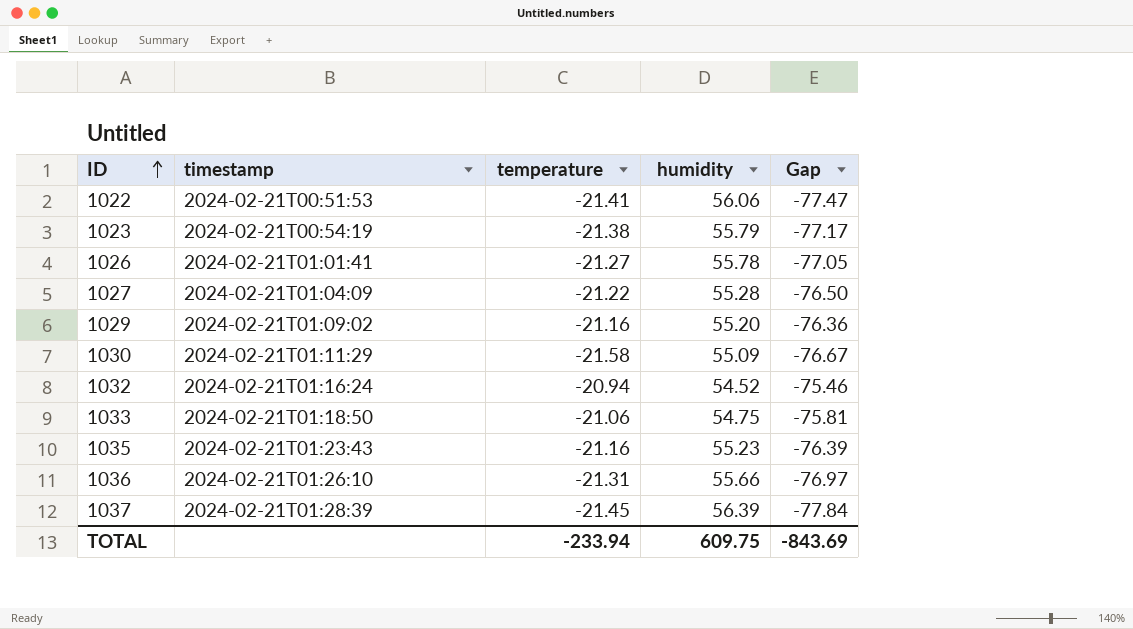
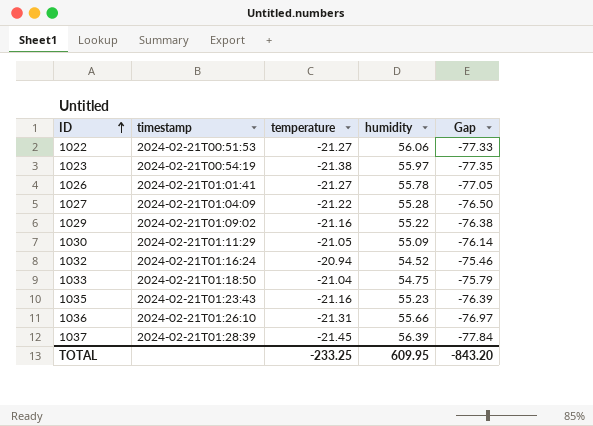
1022 | temperature: -21.41 -> -21.27
1022 | Gap: -77.47 -> -77.33
1023 | humidity: 55.79 -> 55.97
1023 | Gap: -77.17 -> -77.35
1029 | humidity: 55.20 -> 55.22
1029 | Gap: -76.36 -> -76.38
1030 | temperature: -21.58 -> -21.05
1030 | Gap: -76.67 -> -76.14
1033 | temperature: -21.06 -> -21.04
1033 | Gap: -75.81 -> -75.79
TOTAL | temperature: -233.94 -> -233.25
TOTAL | humidity: 609.75 -> 609.95
TOTAL | Gap: -843.69 -> -843.20

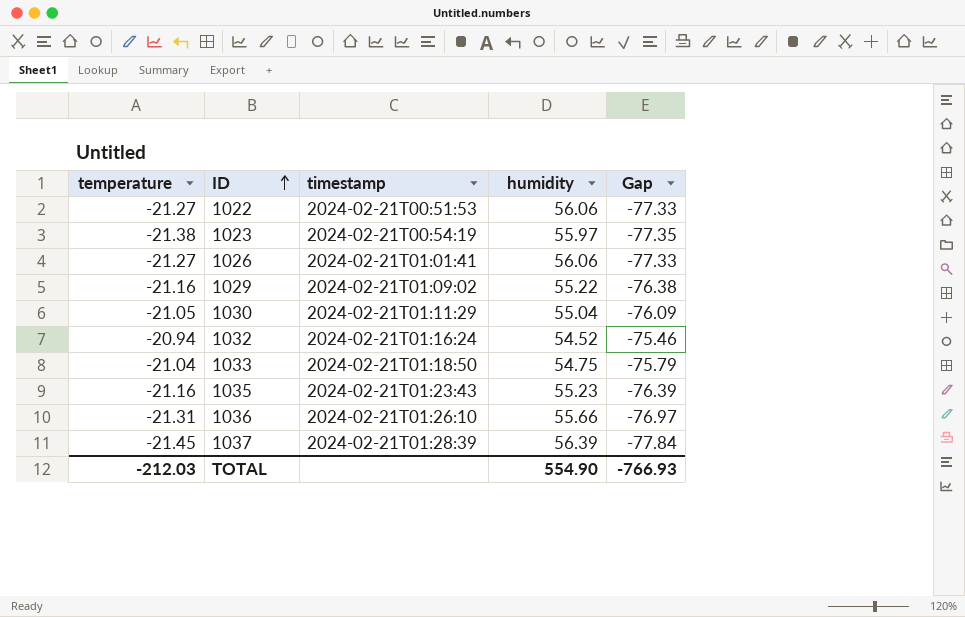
column temperature | position: 3 -> 1
row 1027: 2024-02-21T01:04:09 | -21.22 | 55.28 | -76.50 -> none
1026 | humidity: 55.78 -> 56.06
1026 | Gap: -77.05 -> -77.33
1030 | humidity: 55.09 -> 55.04
1030 | Gap: -76.14 -> -76.09
TOTAL | temperature: -233.25 -> -212.03
TOTAL | humidity: 609.95 -> 554.90
TOTAL | Gap: -843.20 -> -766.93

